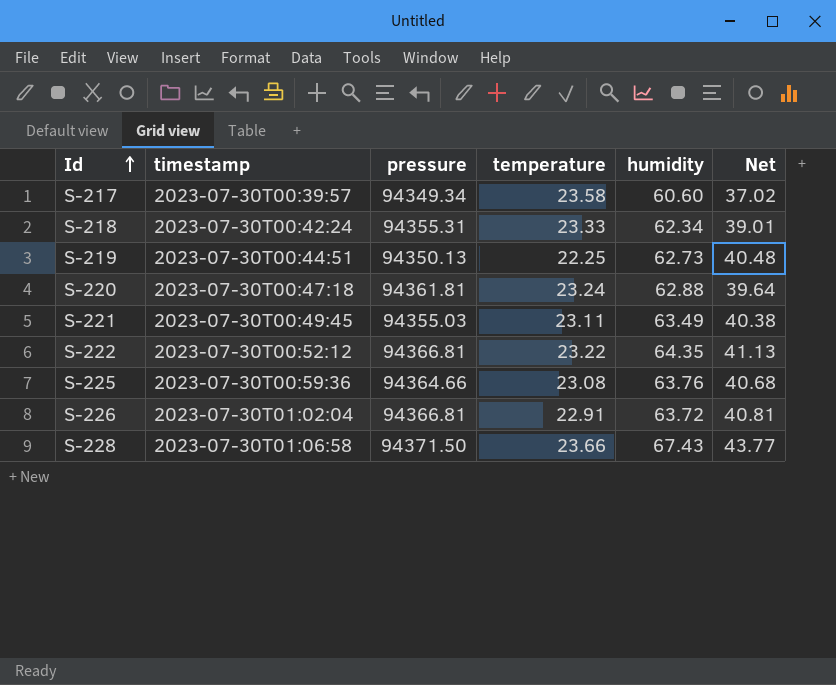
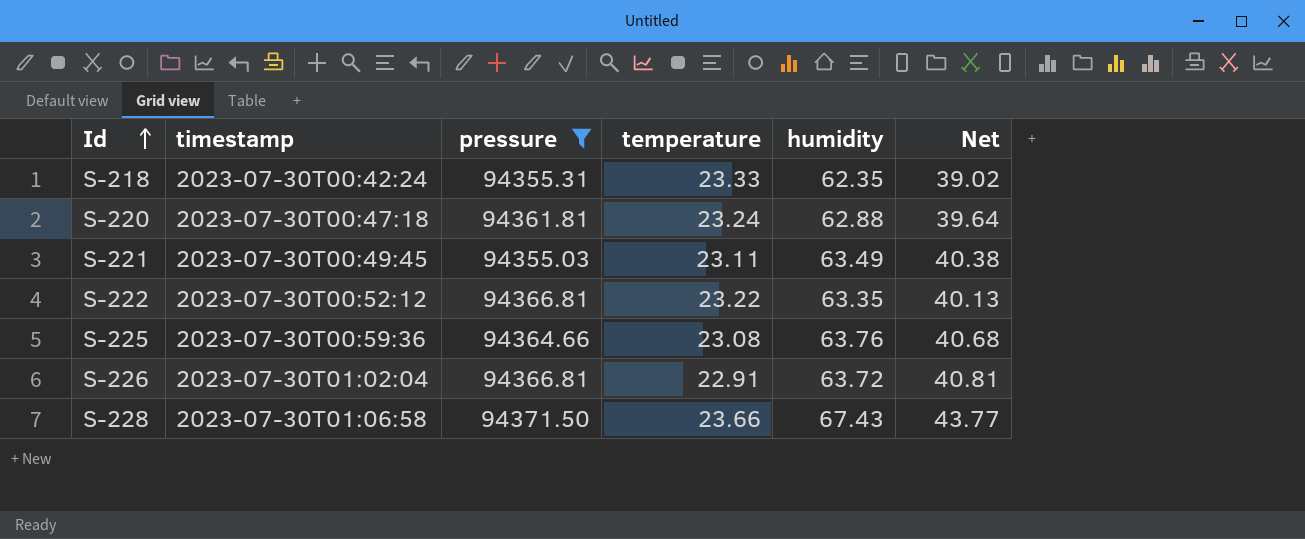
filter: none -> pressure >= 94355.03
S-218 | humidity: 62.34 -> 62.35
S-218 | Net: 39.01 -> 39.02
S-222 | humidity: 64.35 -> 63.35
S-222 | Net: 41.13 -> 40.13

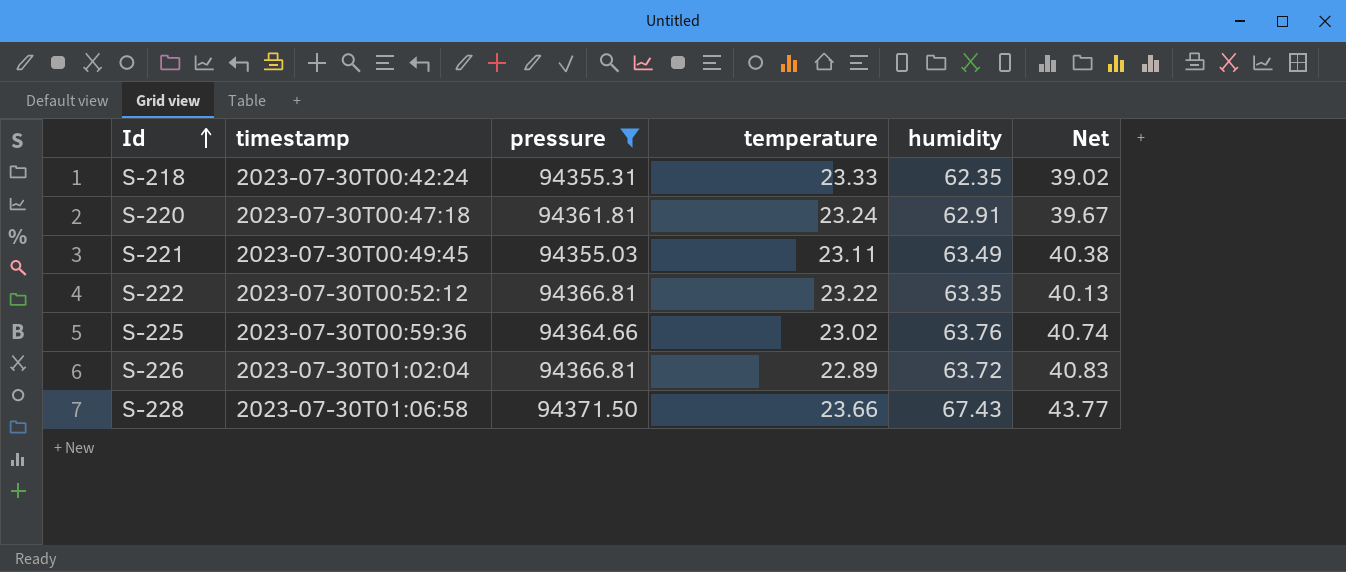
S-220 | humidity: 62.88 -> 62.91
S-220 | Net: 39.64 -> 39.67
S-225 | temperature: 23.08 -> 23.02
S-225 | Net: 40.68 -> 40.74
S-226 | temperature: 22.91 -> 22.89
S-226 | Net: 40.81 -> 40.83

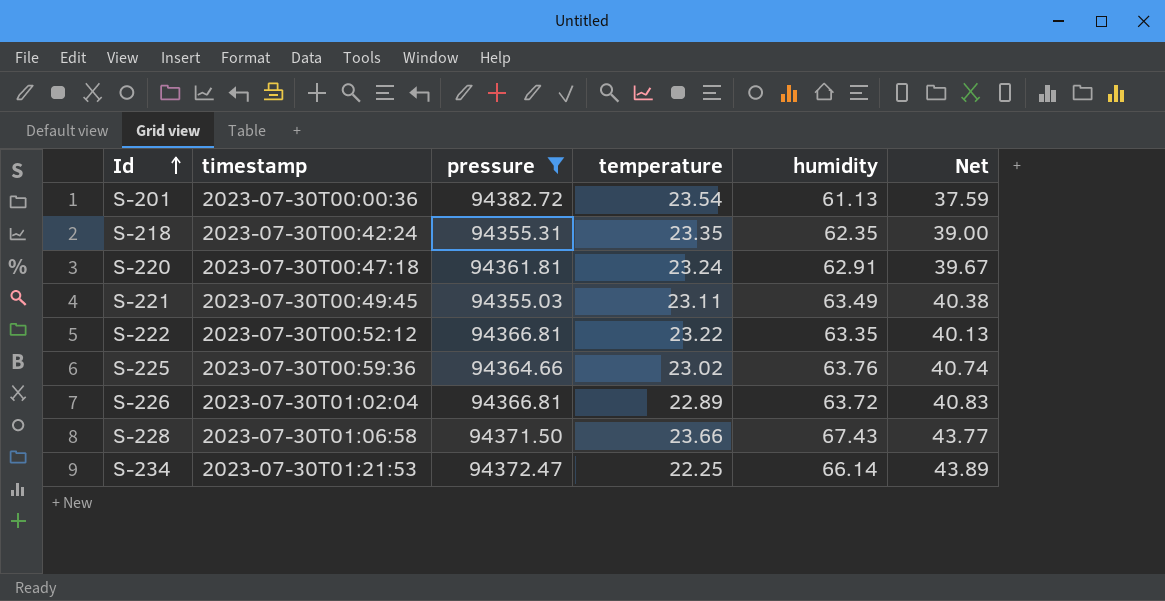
row S-201: none -> 2023-07-30T00:00:36 | 94382.72 | 23.54 | 61.13 | 37.59
S-218 | temperature: 23.33 -> 23.35
S-218 | Net: 39.02 -> 39.00
row S-234: none -> 2023-07-30T01:21:53 | 94372.47 | 22.25 | 66.14 | 43.89

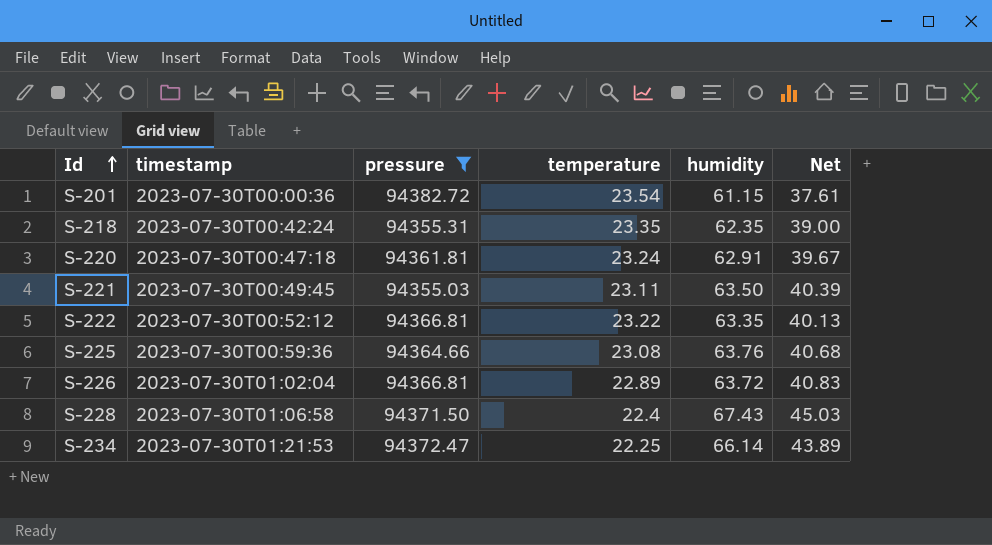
S-201 | humidity: 61.13 -> 61.15
S-201 | Net: 37.59 -> 37.61
S-221 | humidity: 63.49 -> 63.50
S-221 | Net: 40.38 -> 40.39
S-225 | temperature: 23.02 -> 23.08
S-225 | Net: 40.74 -> 40.68
S-228 | temperature: 23.66 -> 22.4
S-228 | Net: 43.77 -> 45.03

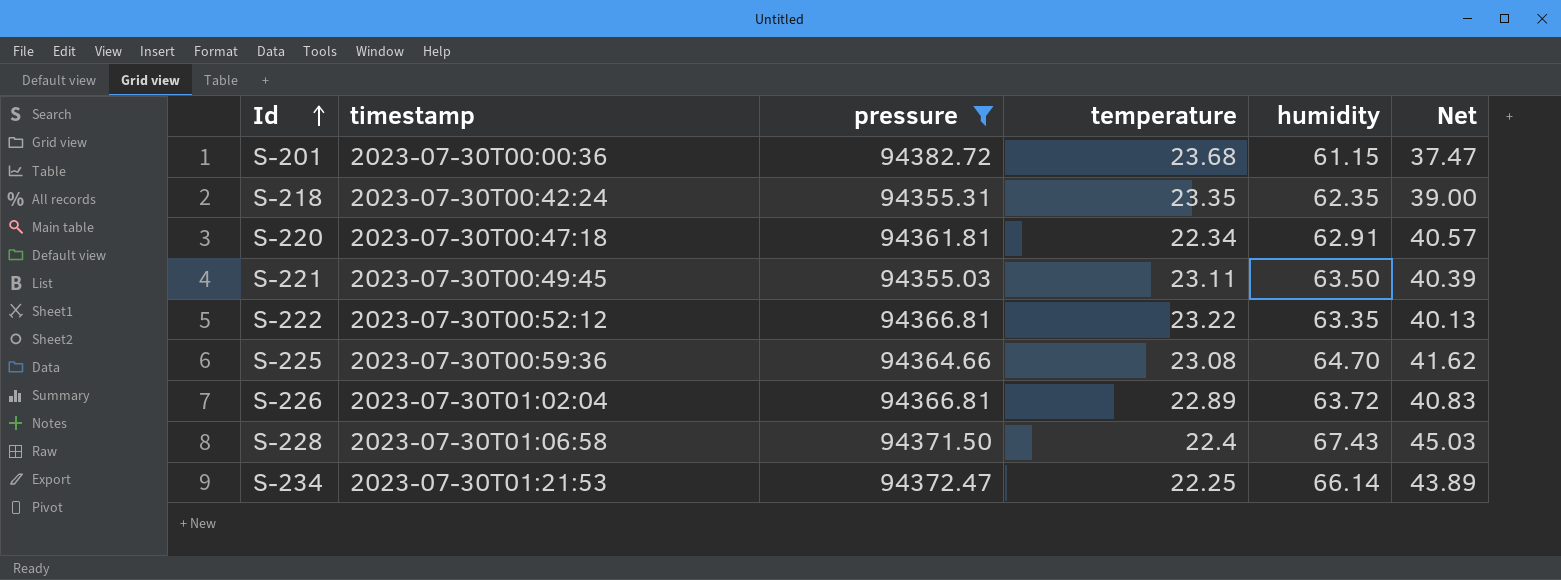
S-201 | temperature: 23.54 -> 23.68
S-201 | Net: 37.61 -> 37.47
S-220 | temperature: 23.24 -> 22.34
S-220 | Net: 39.67 -> 40.57
S-225 | humidity: 63.76 -> 64.70
S-225 | Net: 40.68 -> 41.62

